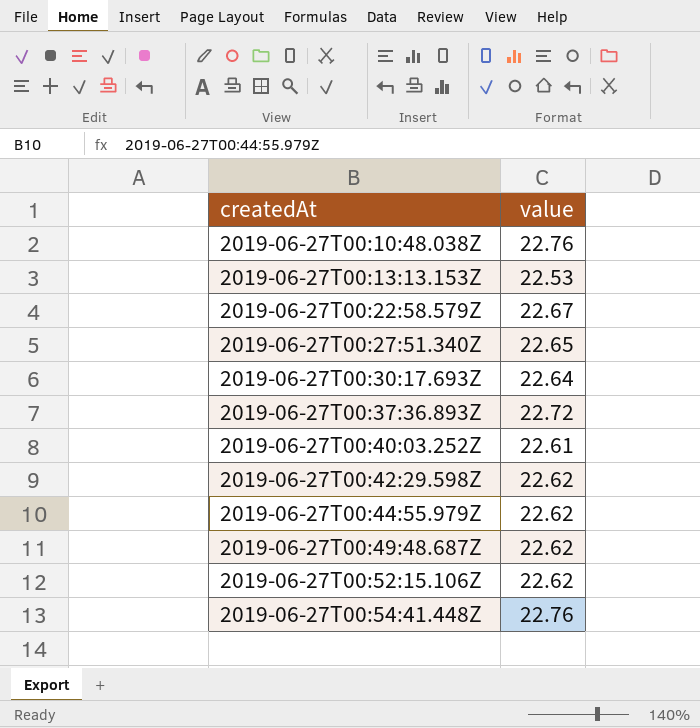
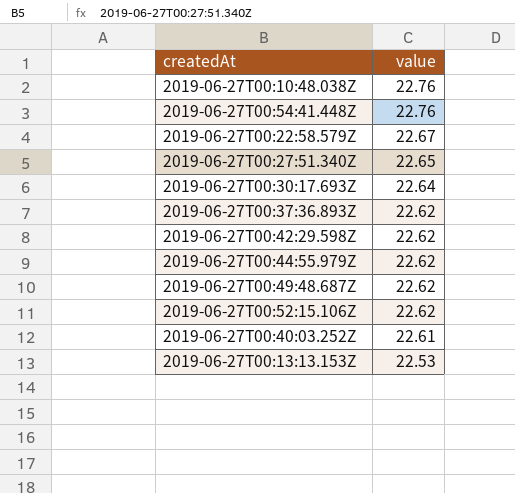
row order: createdAt ascending -> value descending
2019-06-27T00:37:36.893Z | value: 22.72 -> 22.62

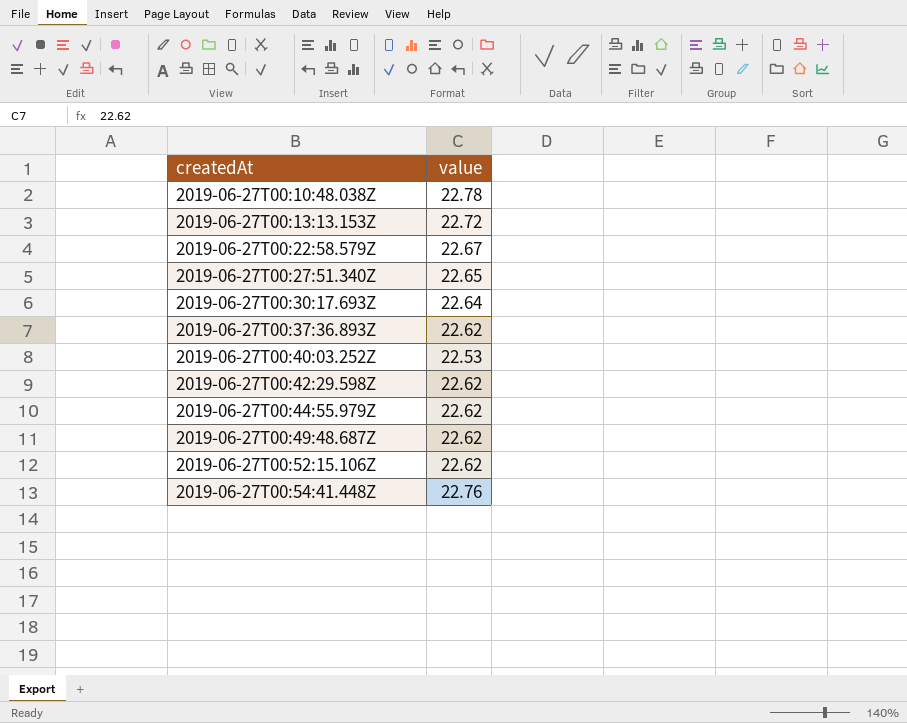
row order: value descending -> createdAt ascending
2019-06-27T00:10:48.038Z | value: 22.76 -> 22.78
2019-06-27T00:13:13.153Z | value: 22.53 -> 22.72
2019-06-27T00:40:03.252Z | value: 22.61 -> 22.53

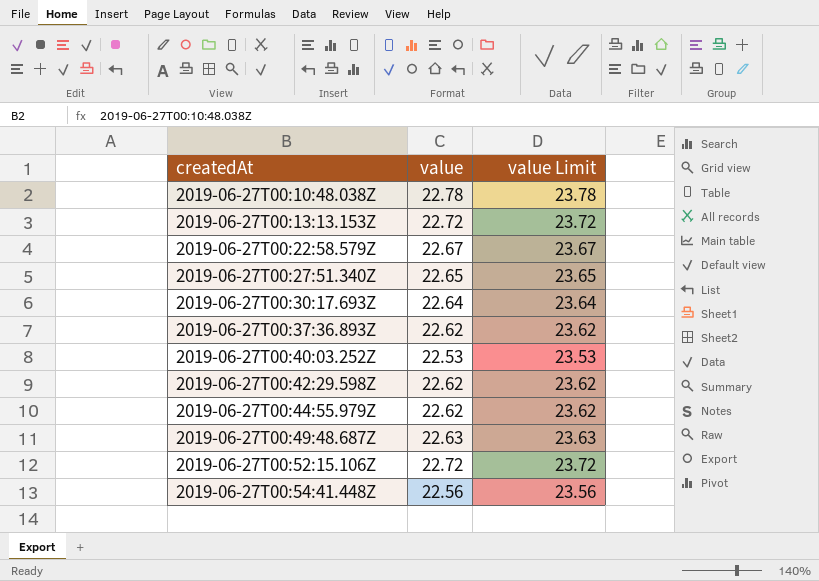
column value Limit | formula: none -> [value] + 1
2019-06-27T00:49:48.687Z | value: 22.62 -> 22.63
2019-06-27T00:52:15.106Z | value: 22.62 -> 22.72
2019-06-27T00:54:41.448Z | value: 22.76 -> 22.56

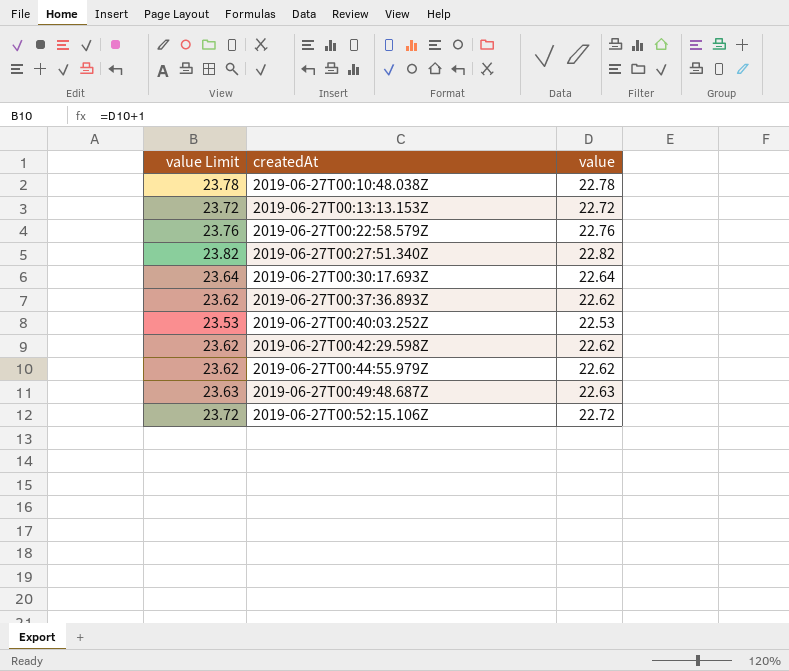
column value Limit | position: 3 -> 1
row 2019-06-27T00:54:41.448Z: 22.56 | 23.56 -> none
2019-06-27T00:22:58.579Z | value Limit: 23.67 -> 23.76
2019-06-27T00:22:58.579Z | value: 22.67 -> 22.76
2019-06-27T00:27:51.340Z | value Limit: 23.65 -> 23.82
2019-06-27T00:27:51.340Z | value: 22.65 -> 22.82

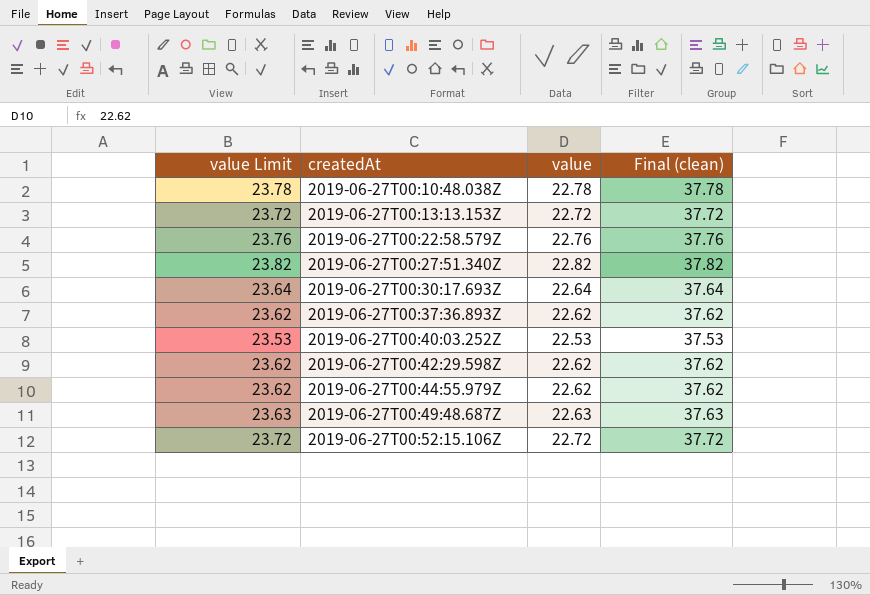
column Final (clean) | formula: none -> [value] + 15

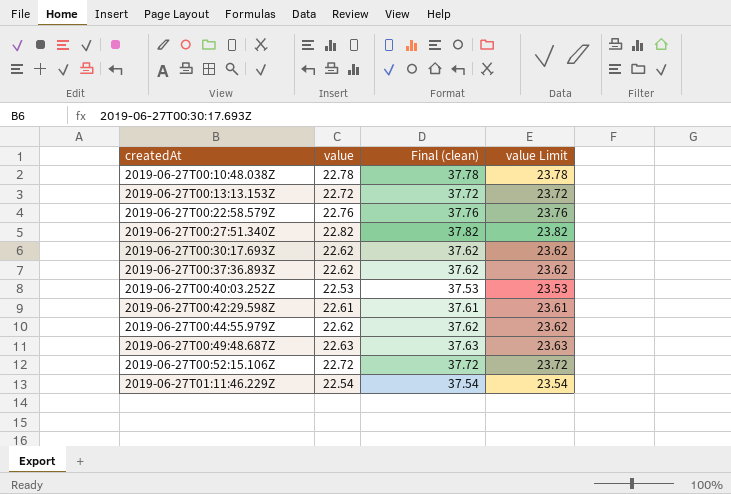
column value Limit | position: 1 -> 4
2019-06-27T00:30:17.693Z | value: 22.64 -> 22.62
2019-06-27T00:30:17.693Z | Final (clean): 37.64 -> 37.62
2019-06-27T00:30:17.693Z | value Limit: 23.64 -> 23.62
2019-06-27T00:42:29.598Z | value: 22.62 -> 22.61
2019-06-27T00:42:29.598Z | Final (clean): 37.62 -> 37.61
2019-06-27T00:42:29.598Z | value Limit: 23.62 -> 23.61
row 2019-06-27T01:11:46.229Z: none -> 22.54 | 37.54 | 23.54

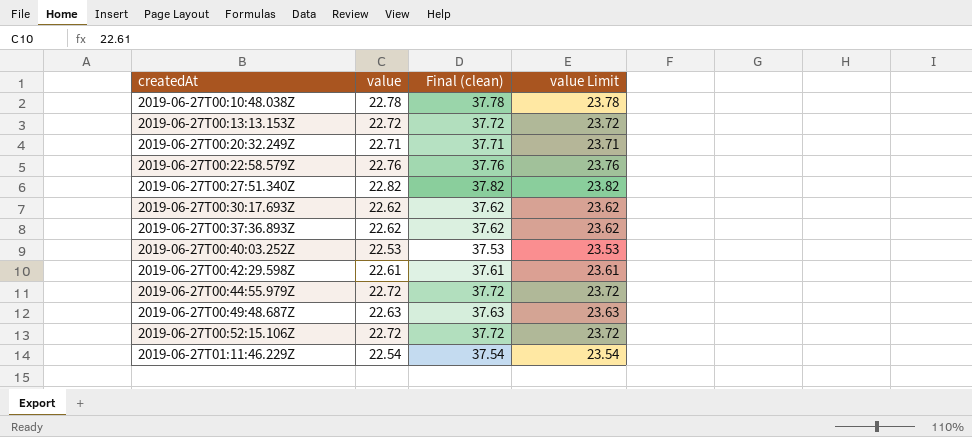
row 2019-06-27T00:20:32.249Z: none -> 22.71 | 37.71 | 23.71
2019-06-27T00:44:55.979Z | value: 22.62 -> 22.72
2019-06-27T00:44:55.979Z | Final (clean): 37.62 -> 37.72
2019-06-27T00:44:55.979Z | value Limit: 23.62 -> 23.72

